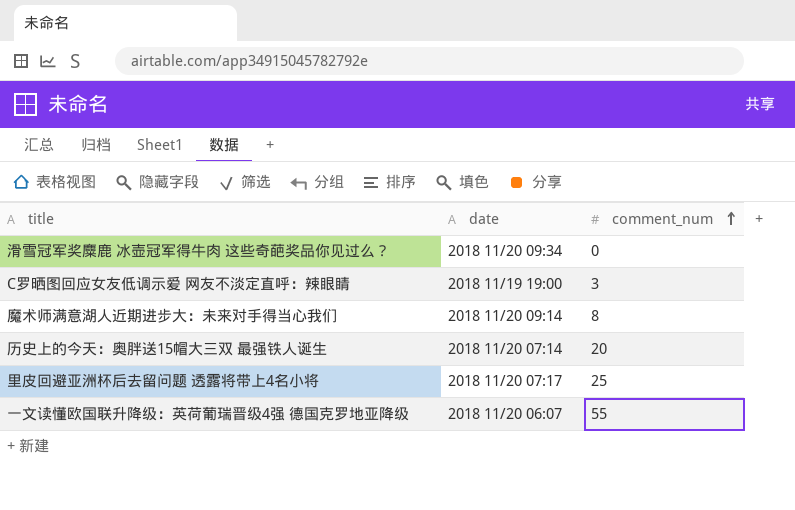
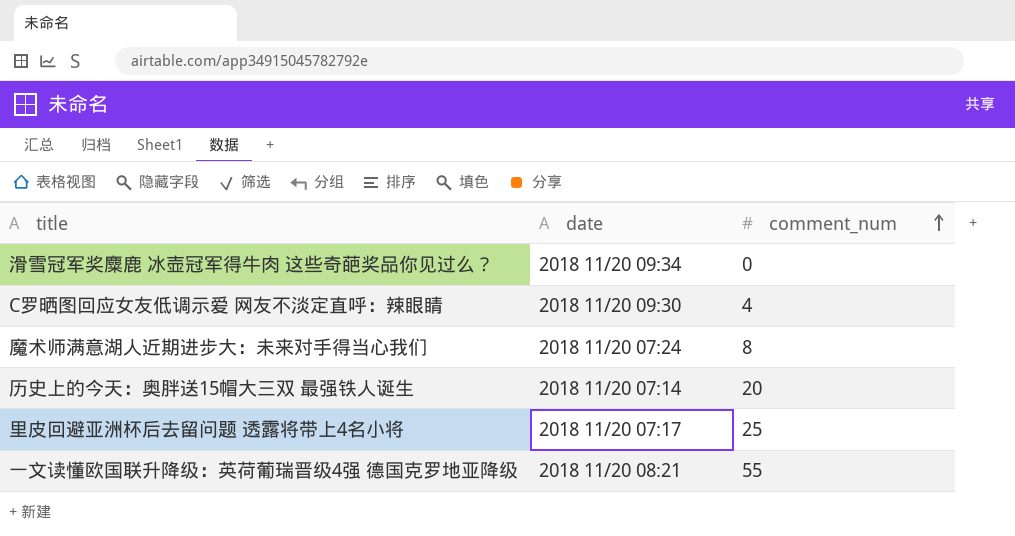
C罗晒图回应女友低调示爱 网友不淡定直呼：辣眼睛 | date: 2018 11/19 19:00 -> 2018 11/20 09:30
C罗晒图回应女友低调示爱 网友不淡定直呼：辣眼睛 | comment_num: 3 -> 4
魔术师满意湖人近期进步大：未来对手得当心我们 | date: 2018 11/20 09:14 -> 2018 11/20 07:24
一文读懂欧国联升降级：英荷葡瑞晋级4强 德国克罗地亚降级 | date: 2018 11/20 06:07 -> 2018 11/20 08:21

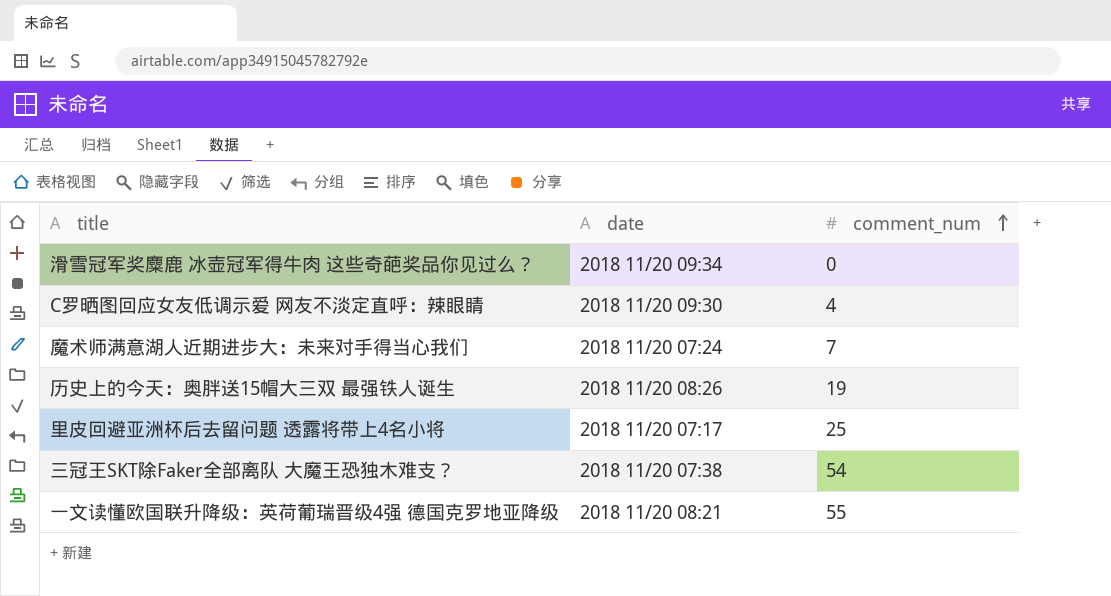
魔术师满意湖人近期进步大：未来对手得当心我们 | comment_num: 8 -> 7
历史上的今天：奥胖送15帽大三双 最强铁人诞生 | date: 2018 11/20 07:14 -> 2018 11/20 08:26
历史上的今天：奥胖送15帽大三双 最强铁人诞生 | comment_num: 20 -> 19
row 三冠王SKT除Faker全部离队 大魔王恐独木难支？: none -> 2018 11/20 07:38 | 54

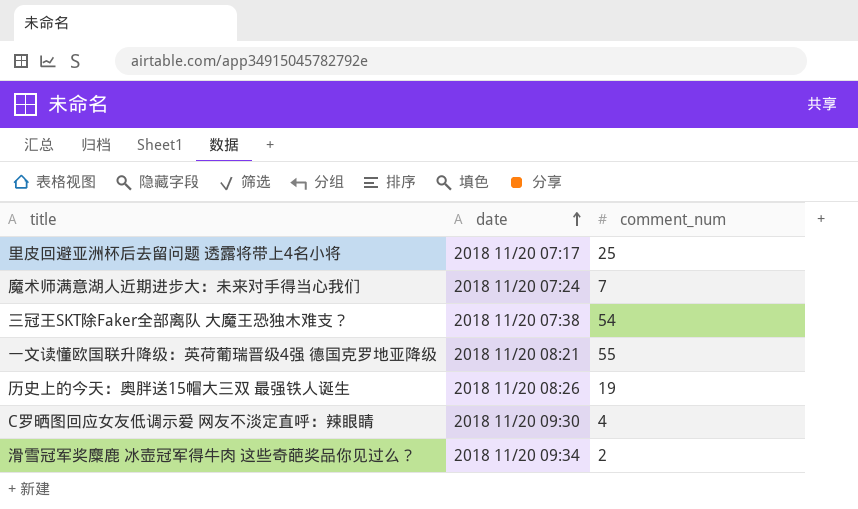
row order: comment_num ascending -> date ascending
滑雪冠军奖麋鹿 冰壶冠军得牛肉 这些奇葩奖品你见过么？ | comment_num: 0 -> 2

